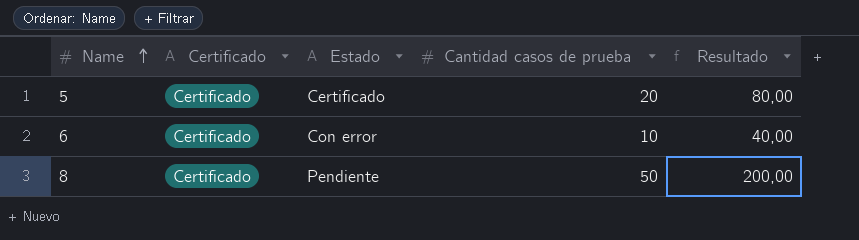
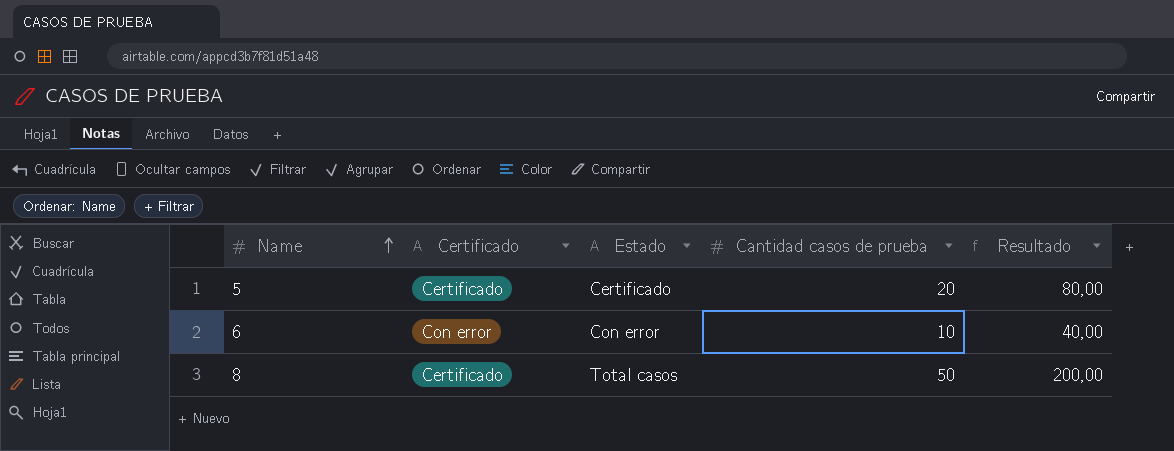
6 | Certificado: Certificado -> Con error
8 | Estado: Pendiente -> Total casos

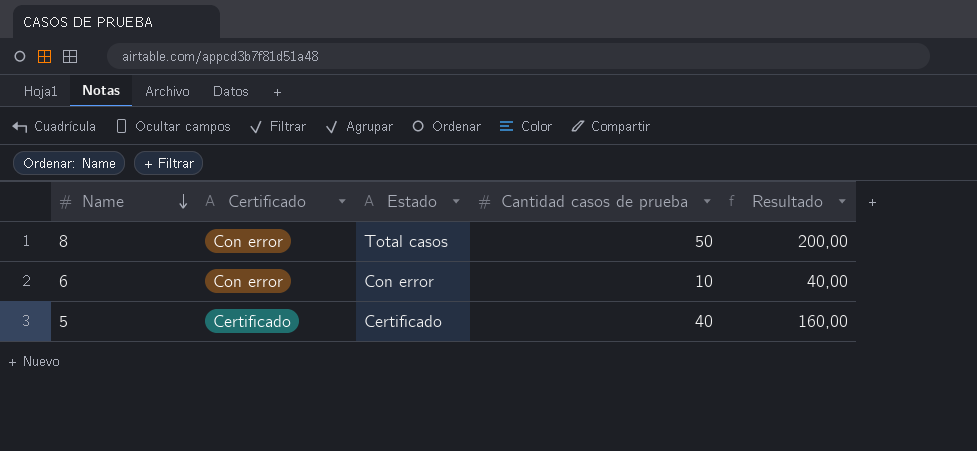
row order: Name ascending -> Name descending
8 | Certificado: Certificado -> Con error
5 | Cantidad casos de prueba: 20 -> 40
5 | Resultado: 80,00 -> 160,00

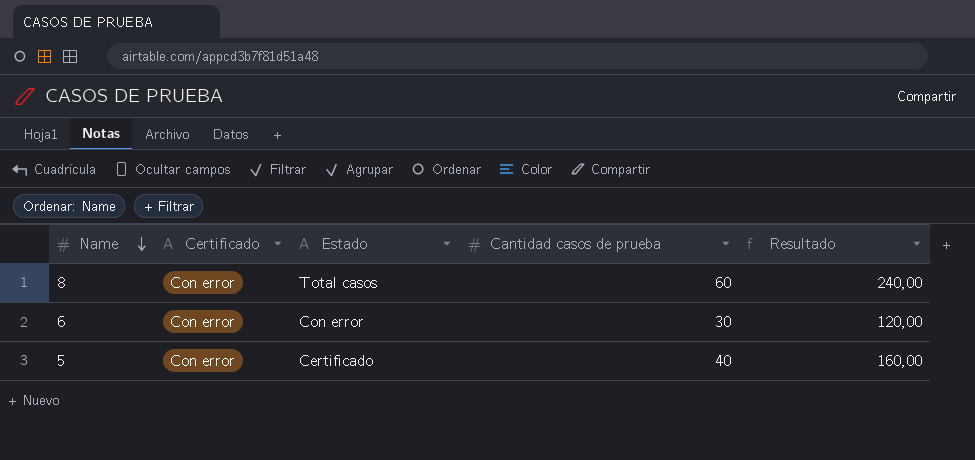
8 | Cantidad casos de prueba: 50 -> 60
8 | Resultado: 200,00 -> 240,00
6 | Cantidad casos de prueba: 10 -> 30
6 | Resultado: 40,00 -> 120,00
5 | Certificado: Certificado -> Con error

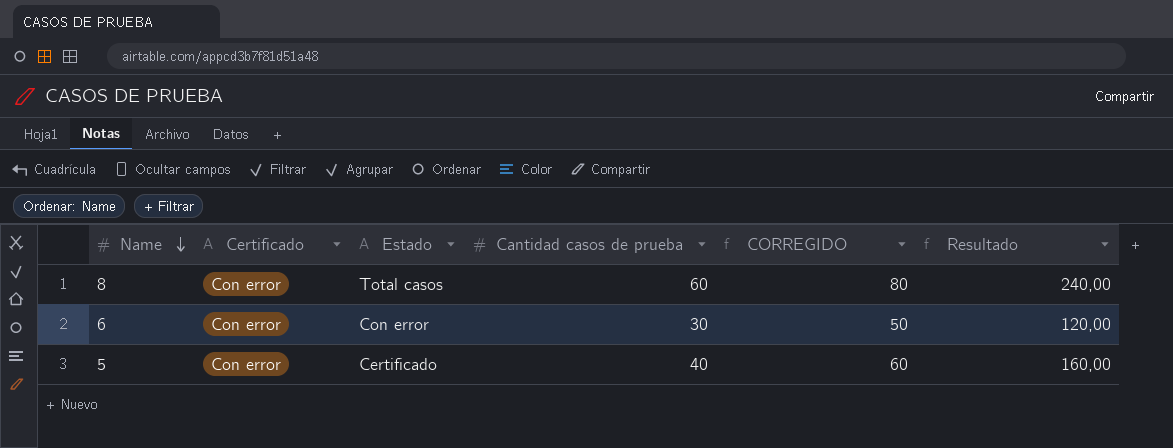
column CORREGIDO | formula: none -> [Cantidad casos de prueba] + 20

